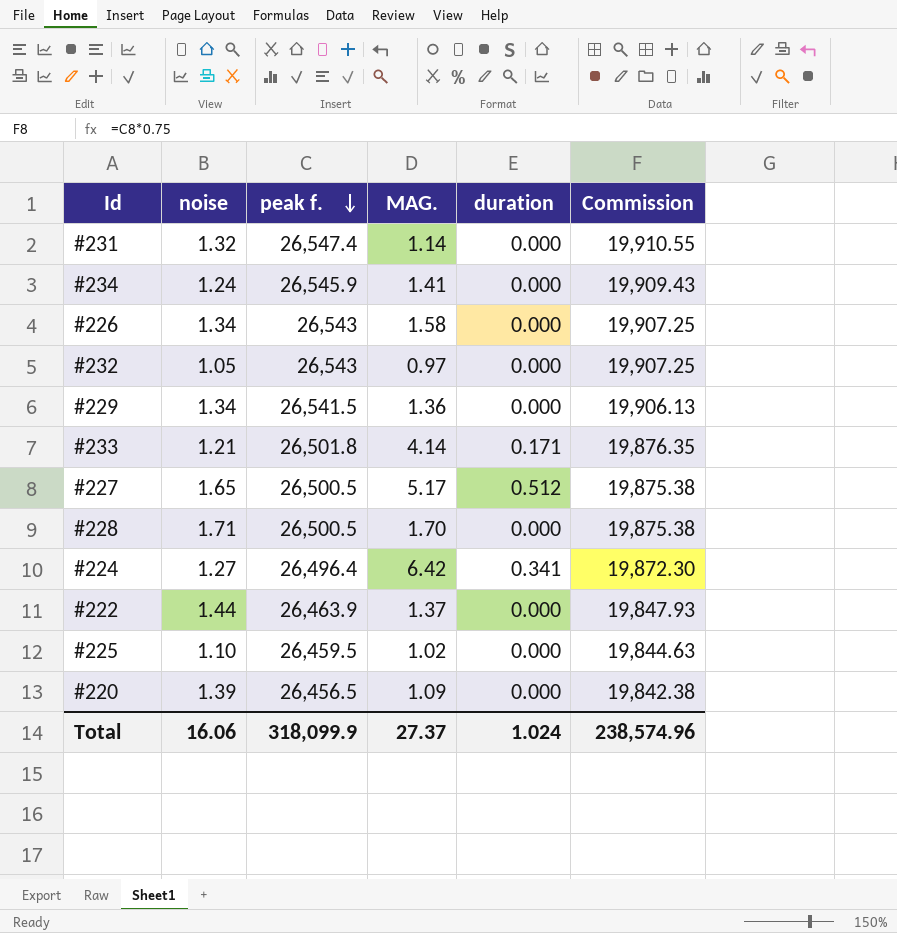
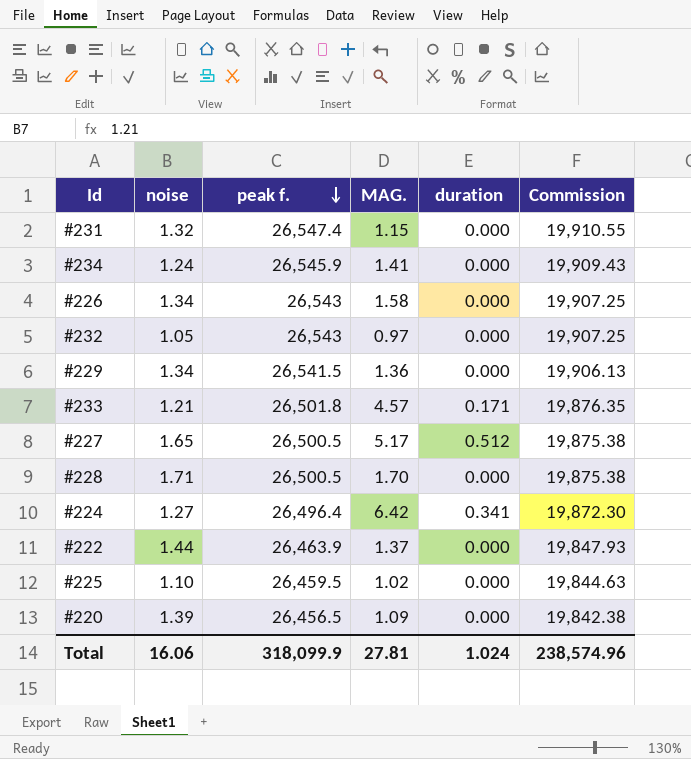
#231 | MAG.: 1.14 -> 1.15
#233 | MAG.: 4.14 -> 4.57
Total | MAG.: 27.37 -> 27.81

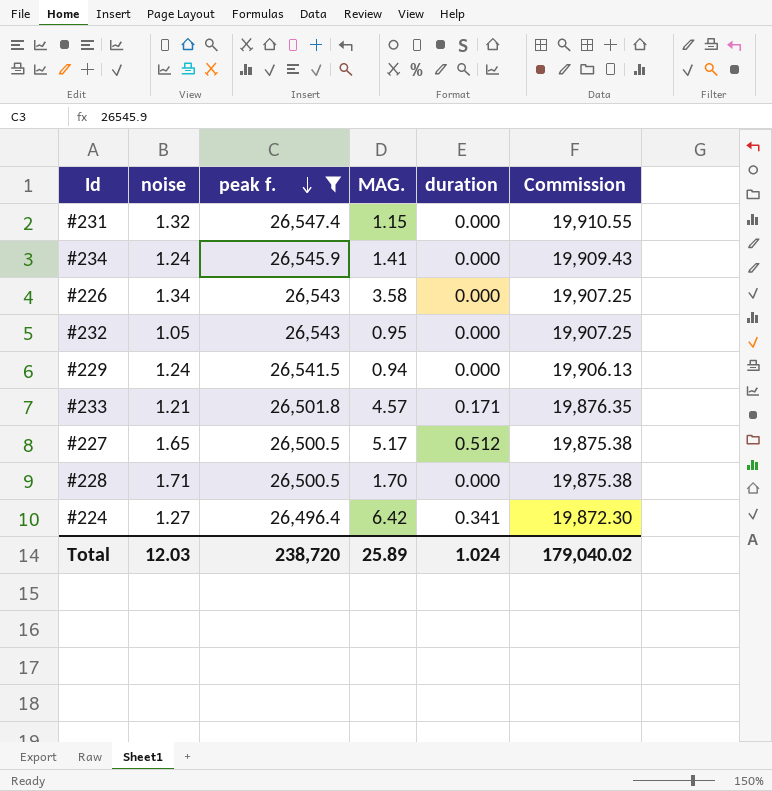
filter: none -> peak f. >= 26,496.4
#226 | MAG.: 1.58 -> 3.58
#232 | MAG.: 0.97 -> 0.95
#229 | noise: 1.34 -> 1.24
#229 | MAG.: 1.36 -> 0.94
Total | noise: 16.06 -> 12.03
Total | peak f.: 318,099.9 -> 238,720
Total | MAG.: 27.81 -> 25.89
Total | Commission: 238,574.96 -> 179,040.02

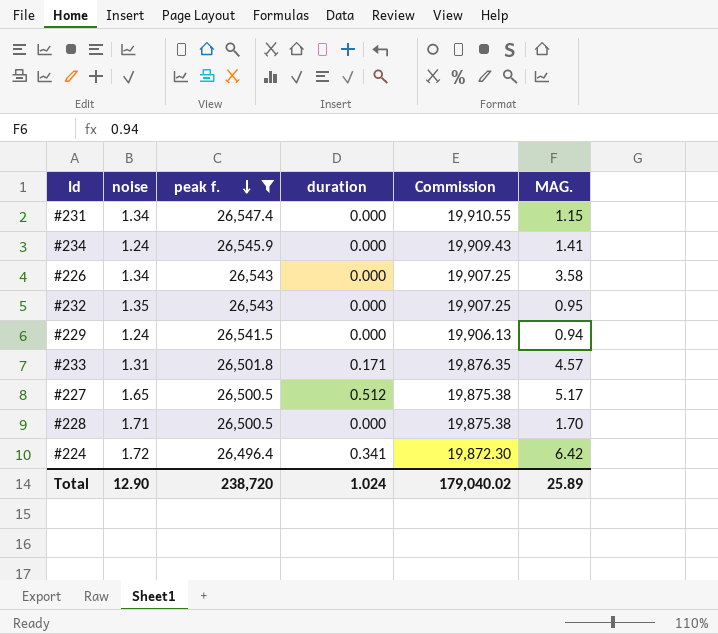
column MAG. | position: 4 -> 6
#231 | noise: 1.32 -> 1.34
#232 | noise: 1.05 -> 1.35
#233 | noise: 1.21 -> 1.31
#224 | noise: 1.27 -> 1.72
Total | noise: 12.03 -> 12.90

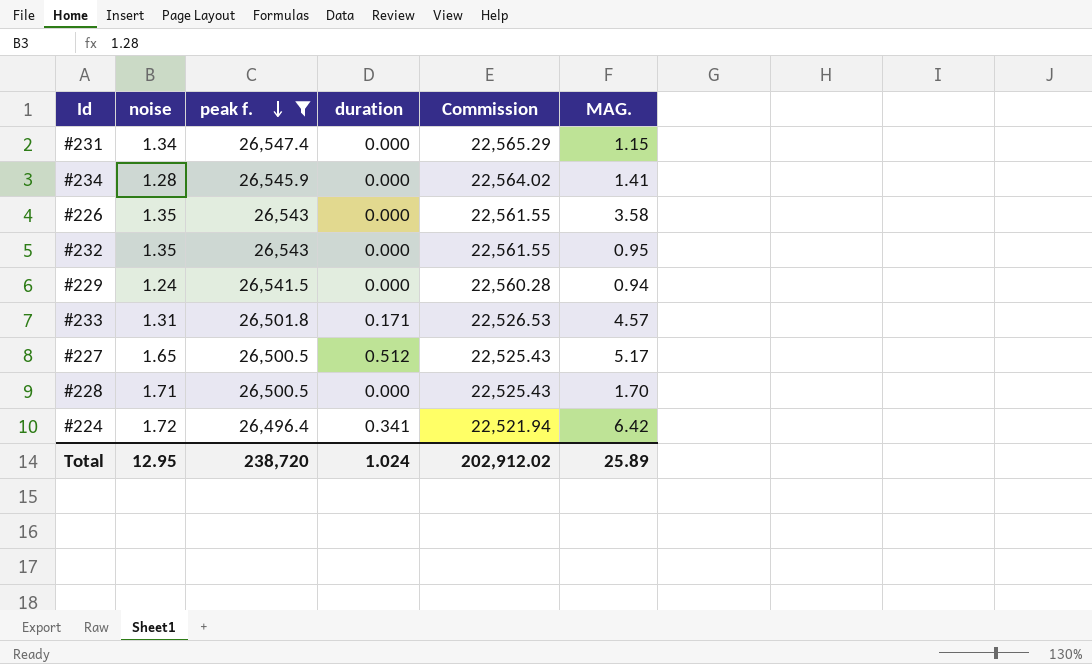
column Commission | formula: [peak f.] * 0.75 -> [peak f.] * 0.85
#234 | noise: 1.24 -> 1.28
#226 | noise: 1.34 -> 1.35
Total | noise: 12.90 -> 12.95
Total | Commission: 179,040.02 -> 202,912.02

